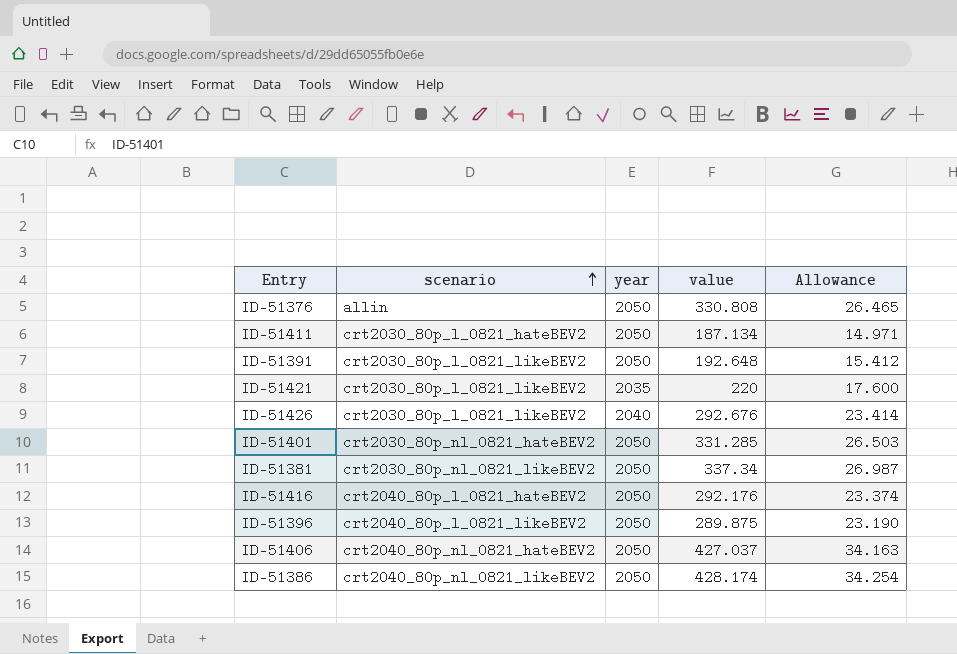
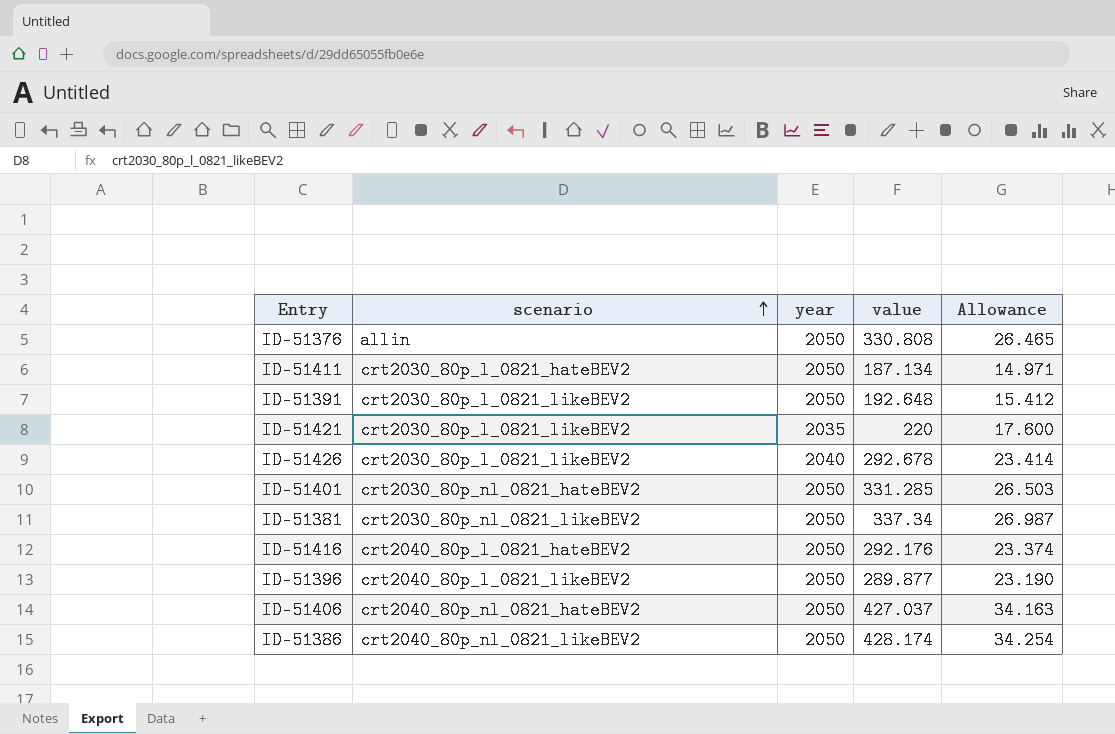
ID-51426 | value: 292.676 -> 292.678
ID-51396 | value: 289.875 -> 289.877

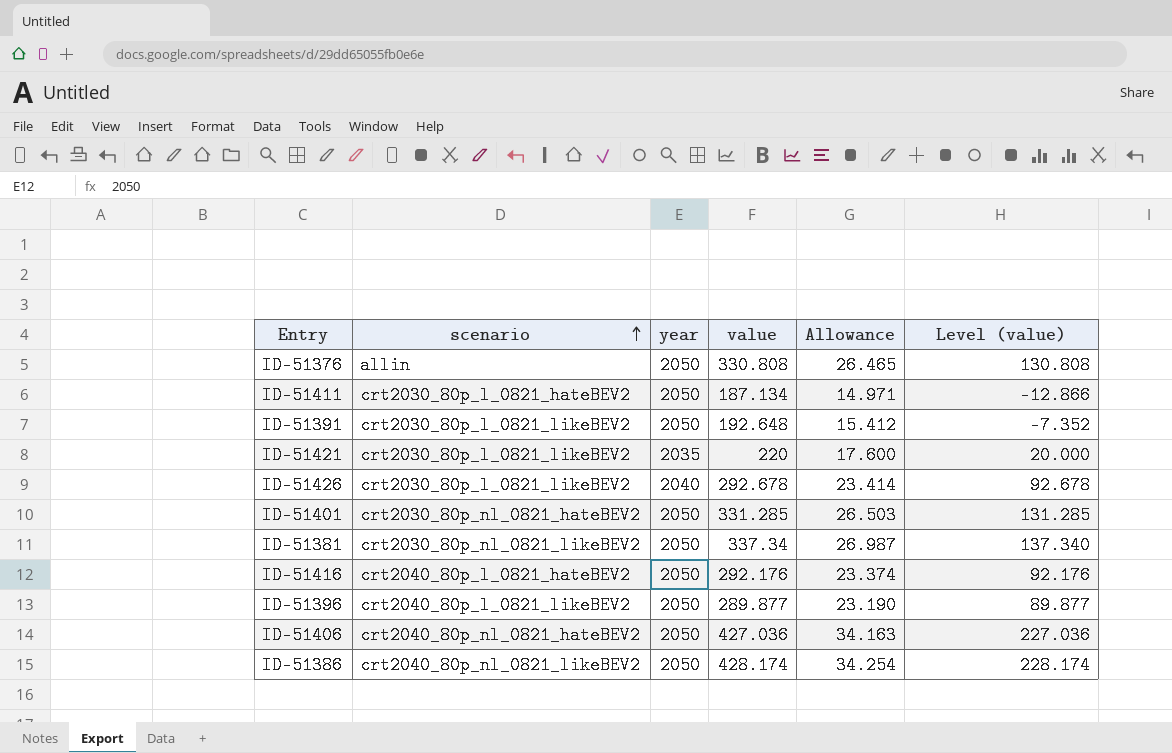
column Level (value) | formula: none -> [value] - 200
ID-51406 | value: 427.037 -> 427.036

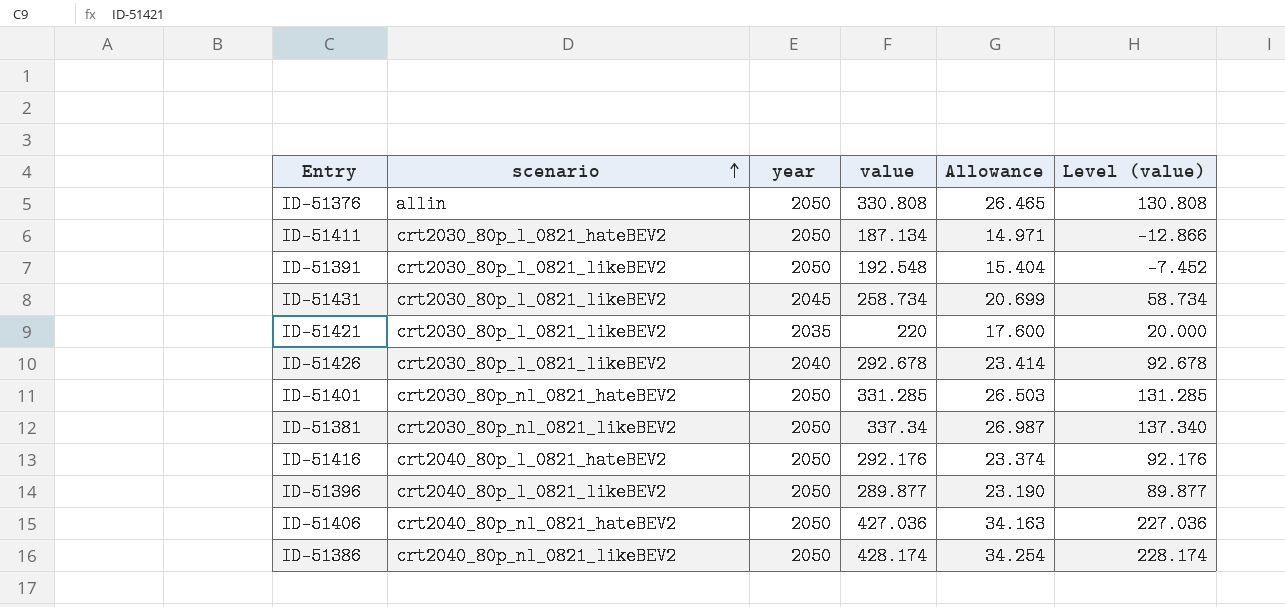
ID-51391 | value: 192.648 -> 192.548
ID-51391 | Allowance: 15.412 -> 15.404
ID-51391 | Level (value): -7.352 -> -7.452
row ID-51431: none -> crt2030_80p_l_0821_likeBEV2 | 2045 | 258.734 | 20.699 | 58.734

